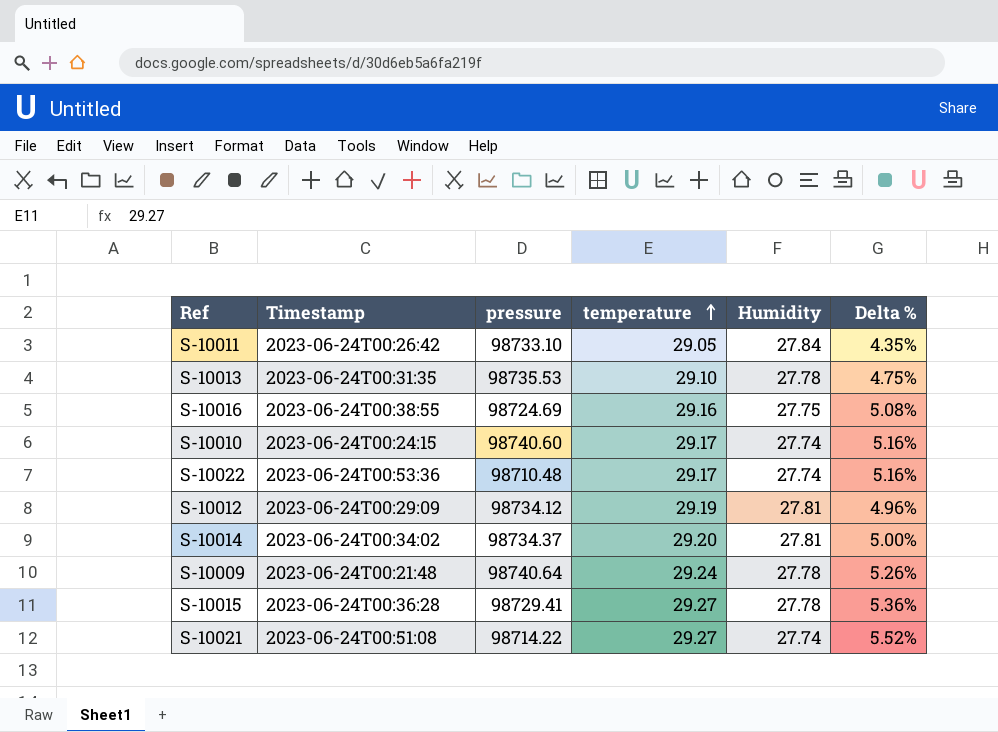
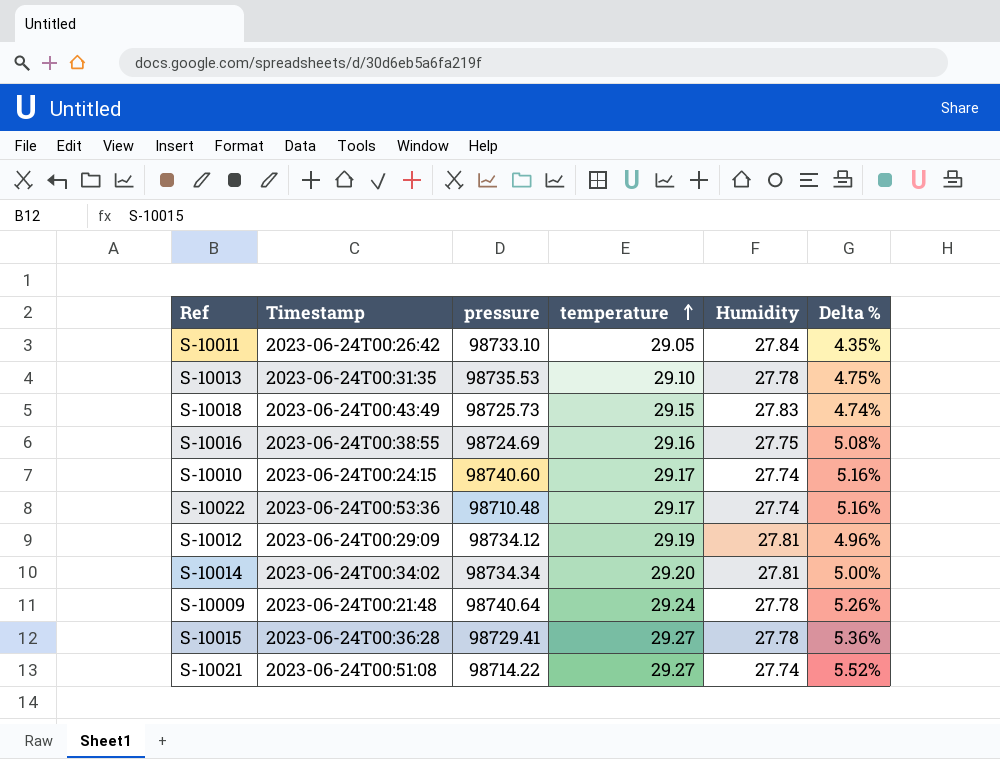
row S-10018: none -> 2023-06-24T00:43:49 | 98725.73 | 29.15 | 27.83 | 4.74%
S-10014 | pressure: 98734.37 -> 98734.34

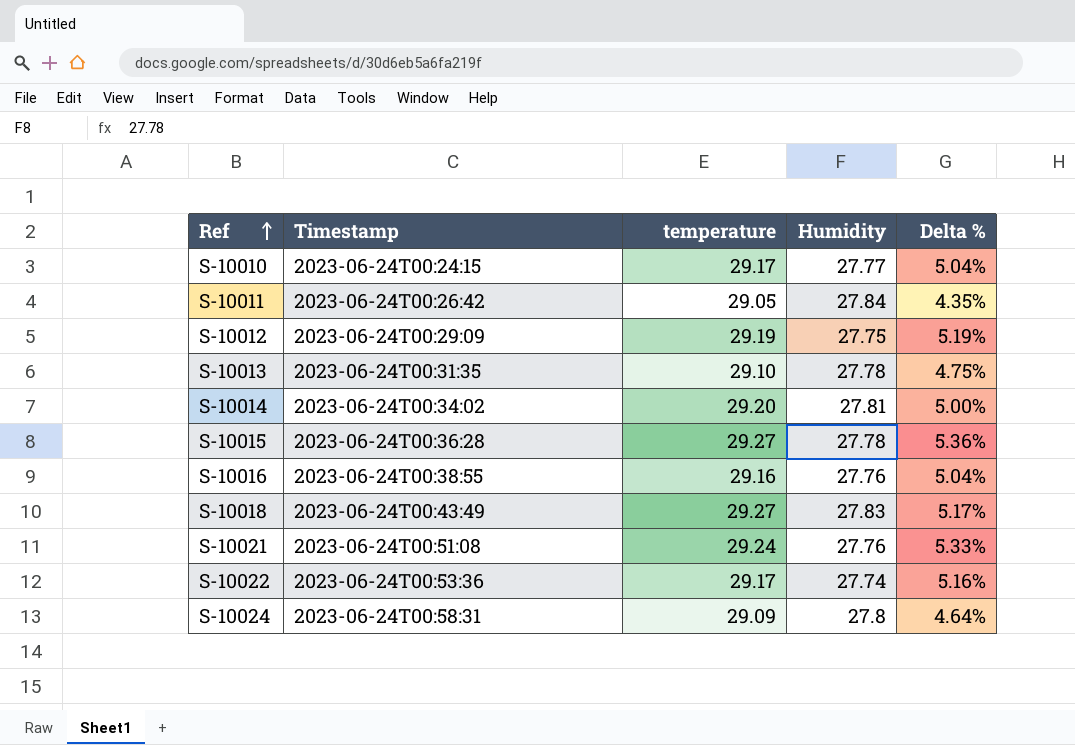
row order: temperature ascending -> Ref ascending
column pressure | position: 3 -> none
row S-10009: 2023-06-24T00:21:48 | 98740.64 | 29.24 | 27.78 | 5.26% -> none
S-10010 | Humidity: 27.74 -> 27.77
S-10010 | Delta %: 5.16% -> 5.04%
S-10012 | Humidity: 27.81 -> 27.75
S-10012 | Delta %: 4.96% -> 5.19%
S-10016 | Humidity: 27.75 -> 27.76
S-10016 | Delta %: 5.08% -> 5.04%
S-10018 | temperature: 29.15 -> 29.27
S-10018 | Delta %: 4.74% -> 5.17%
S-10021 | temperature: 29.27 -> 29.24
S-10021 | Humidity: 27.74 -> 27.76
S-10021 | Delta %: 5.52% -> 5.33%
row S-10024: none -> 2023-06-24T00:58:31 | 29.09 | 27.8 | 4.64%

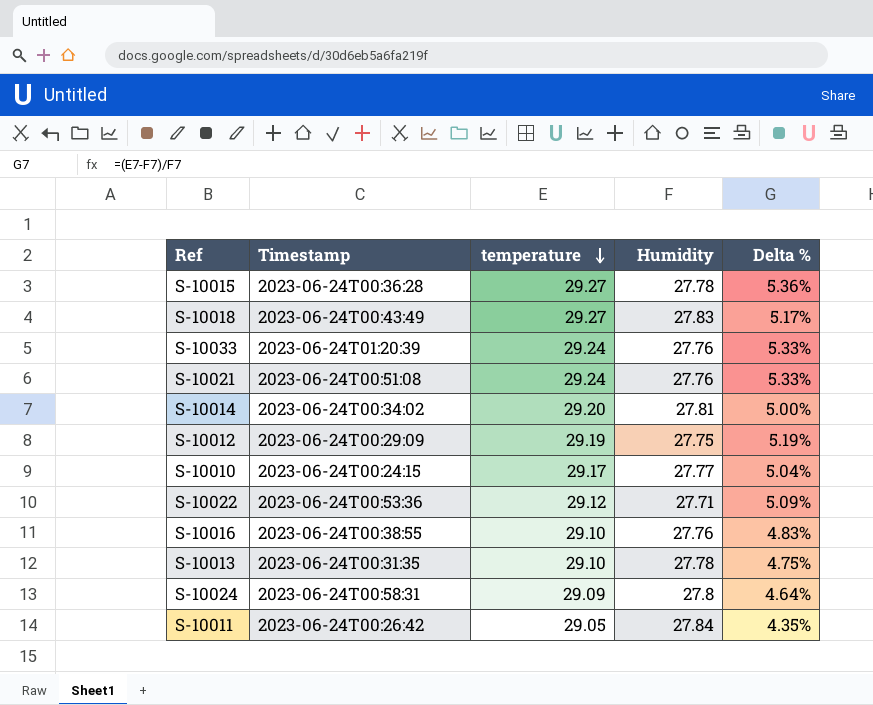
row order: Ref ascending -> temperature descending
row S-10033: none -> 2023-06-24T01:20:39 | 29.24 | 27.76 | 5.33%
S-10022 | temperature: 29.17 -> 29.12
S-10022 | Humidity: 27.74 -> 27.71
S-10022 | Delta %: 5.16% -> 5.09%
S-10016 | temperature: 29.16 -> 29.10
S-10016 | Delta %: 5.04% -> 4.83%

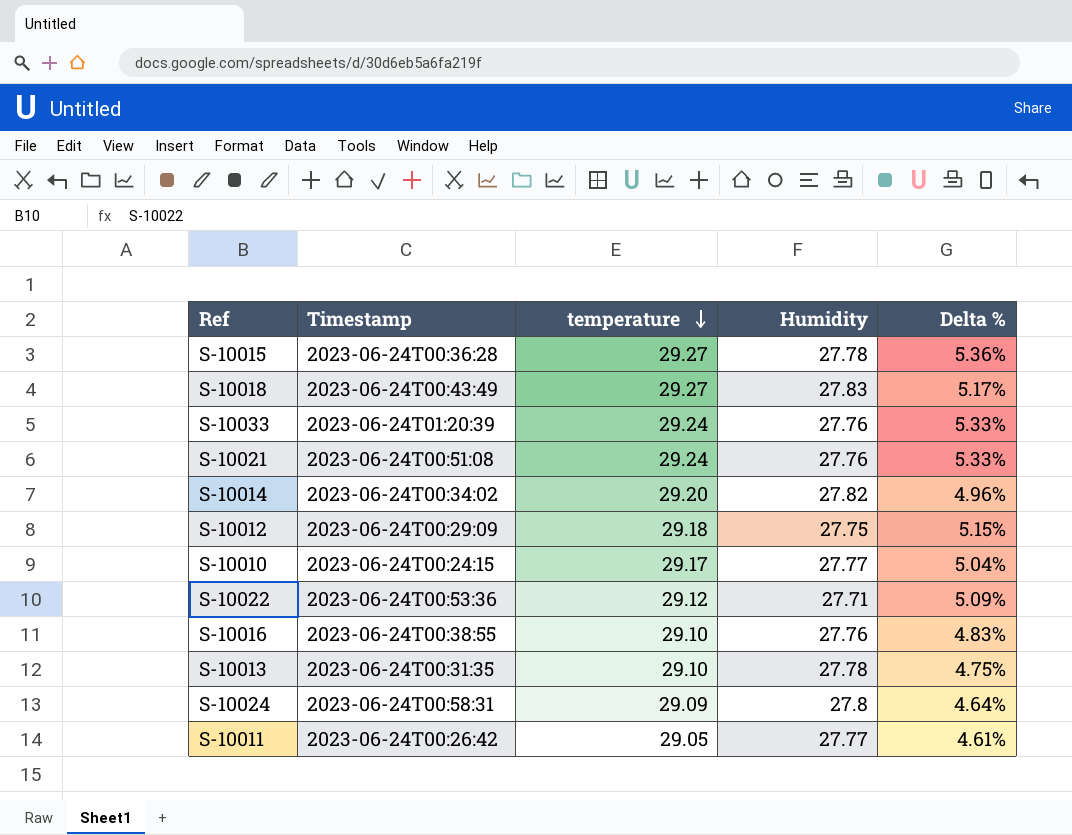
S-10014 | Humidity: 27.81 -> 27.82
S-10014 | Delta %: 5.00% -> 4.96%
S-10012 | temperature: 29.19 -> 29.18
S-10012 | Delta %: 5.19% -> 5.15%
S-10011 | Humidity: 27.84 -> 27.77
S-10011 | Delta %: 4.35% -> 4.61%

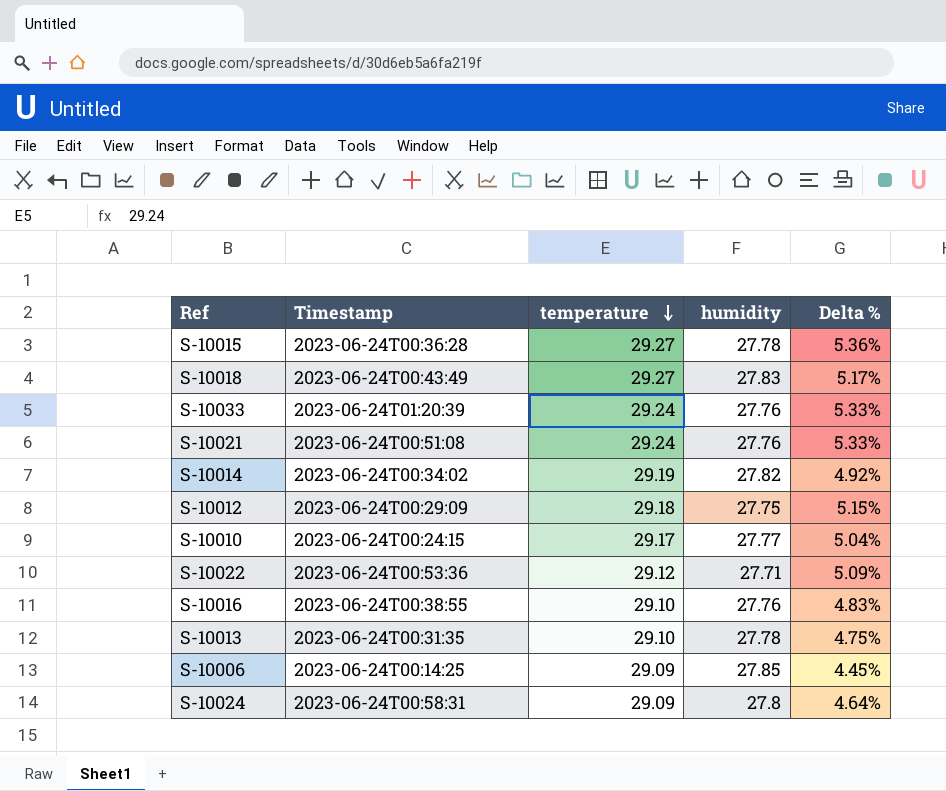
column name: Humidity -> humidity
row S-10011: 2023-06-24T00:26:42 | 29.05 | 27.77 | 4.61% -> none
S-10014 | temperature: 29.20 -> 29.19
S-10014 | Delta %: 4.96% -> 4.92%
row S-10006: none -> 2023-06-24T00:14:25 | 29.09 | 27.85 | 4.45%

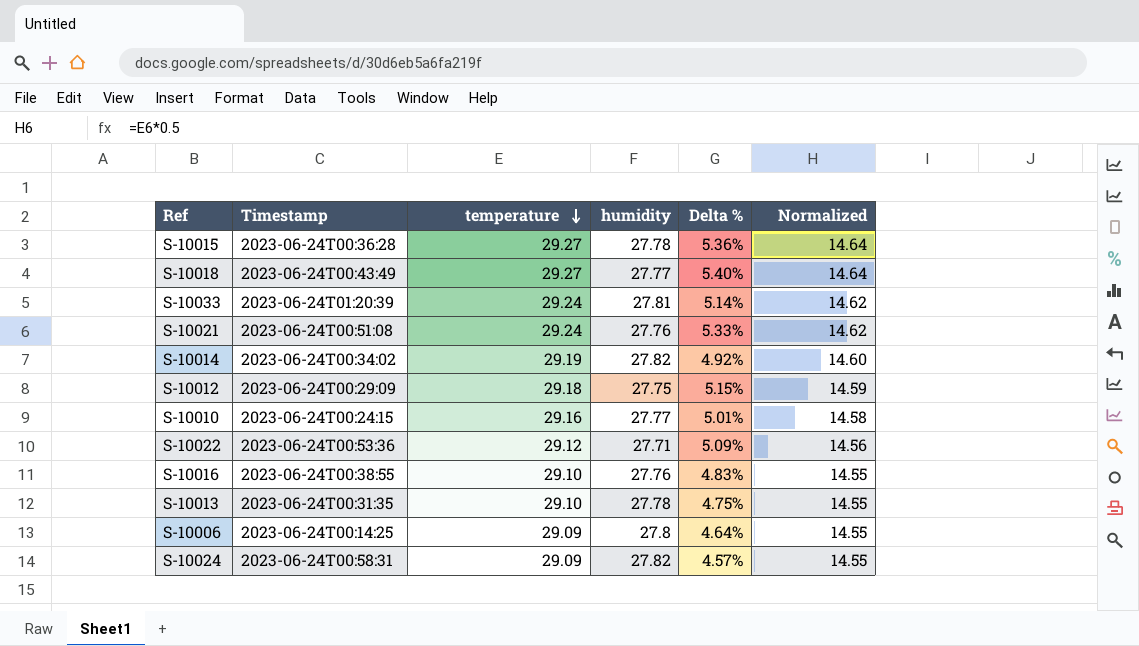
column Normalized | formula: none -> [temperature] * 0.5
S-10018 | humidity: 27.83 -> 27.77
S-10018 | Delta %: 5.17% -> 5.40%
S-10033 | humidity: 27.76 -> 27.81
S-10033 | Delta %: 5.33% -> 5.14%
S-10010 | temperature: 29.17 -> 29.16
S-10010 | Delta %: 5.04% -> 5.01%
S-10006 | humidity: 27.85 -> 27.8
S-10006 | Delta %: 4.45% -> 4.64%
S-10024 | humidity: 27.8 -> 27.82
S-10024 | Delta %: 4.64% -> 4.57%

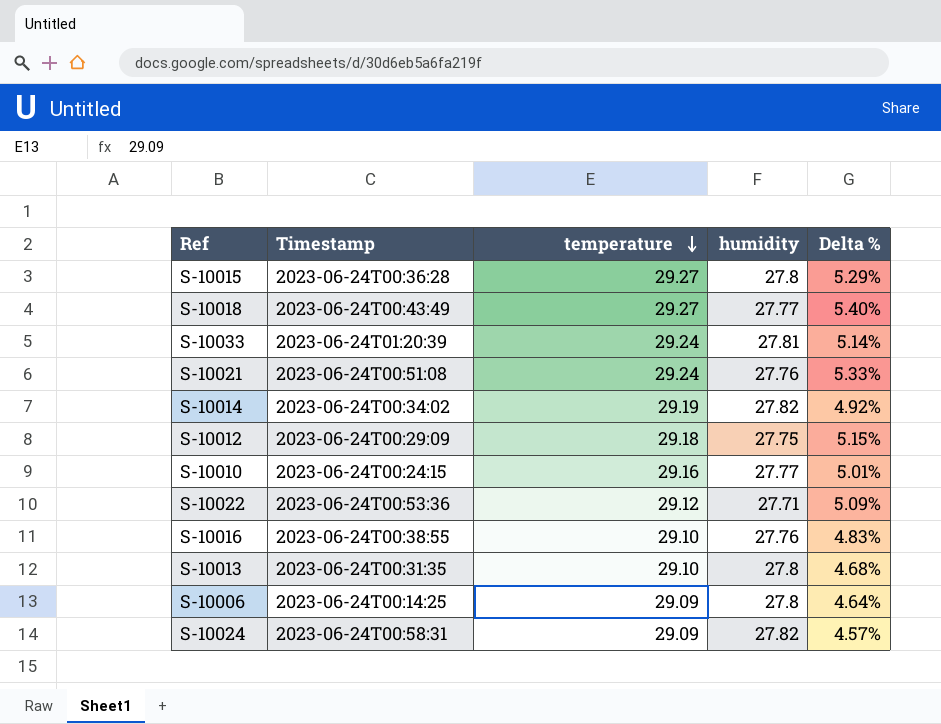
column Normalized | formula: [temperature] * 0.5 -> none
S-10015 | humidity: 27.78 -> 27.8
S-10015 | Delta %: 5.36% -> 5.29%
S-10013 | humidity: 27.78 -> 27.8
S-10013 | Delta %: 4.75% -> 4.68%

